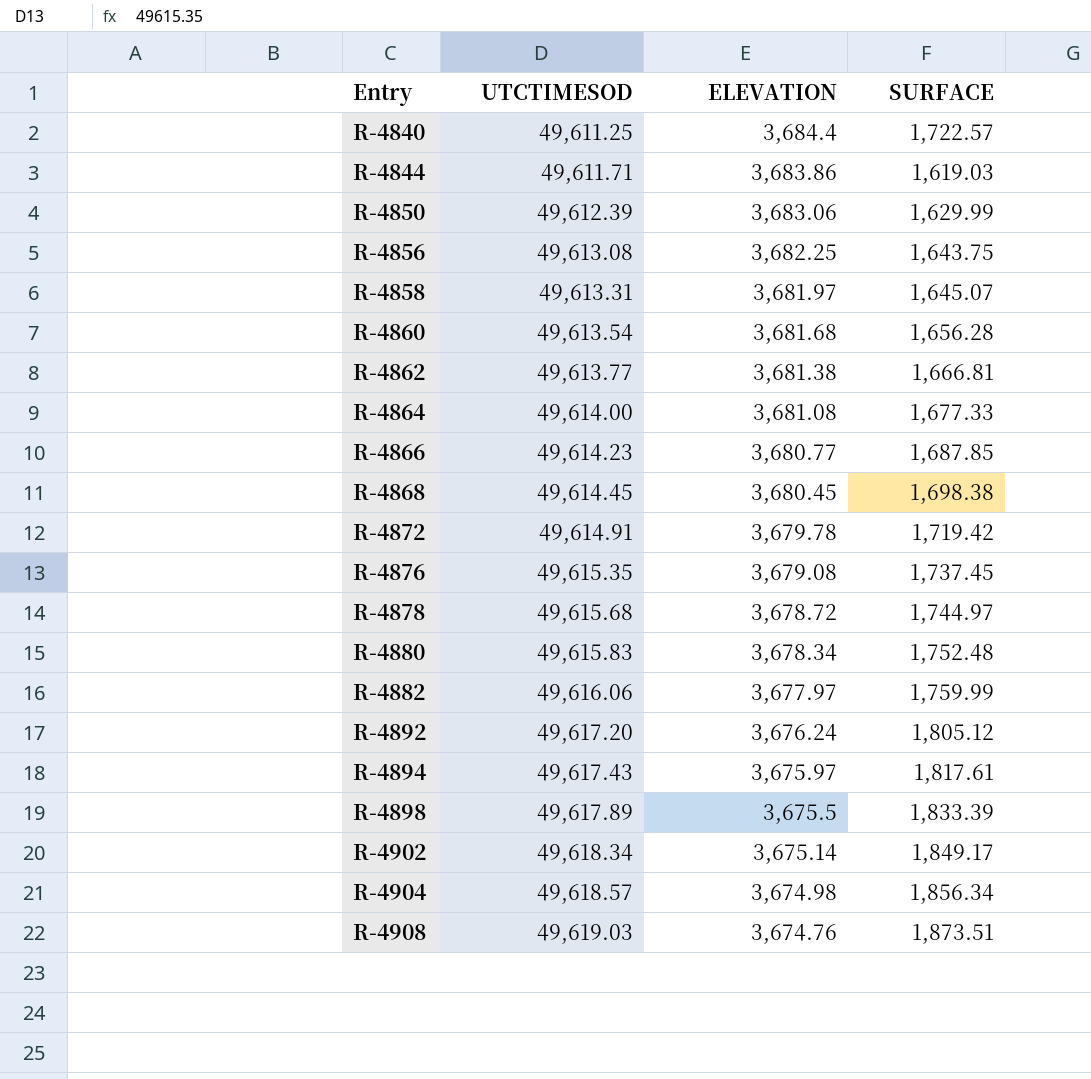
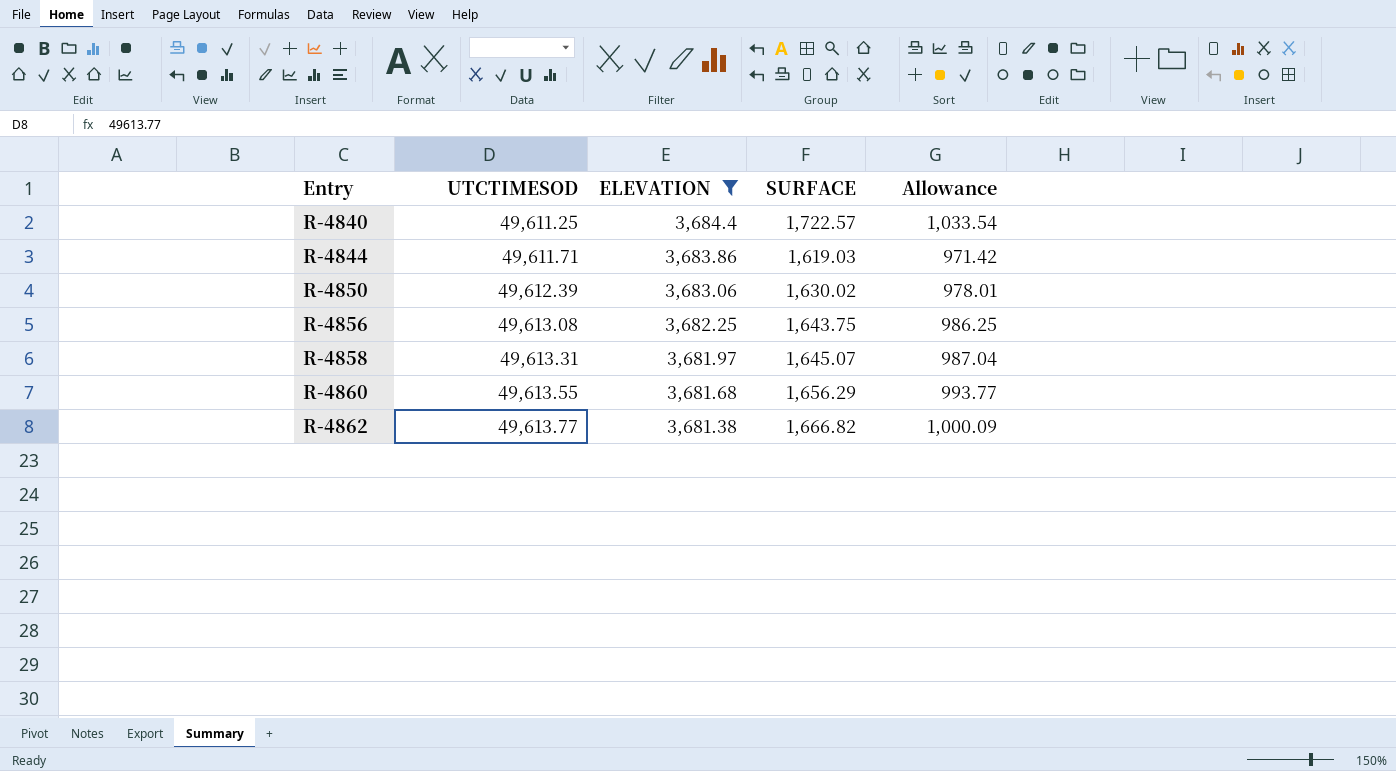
filter: none -> ELEVATION >= 3,681.38
column Allowance | formula: none -> [SURFACE] * 0.6
R-4850 | SURFACE: 1,629.99 -> 1,630.02
R-4860 | UTCTIMESOD: 49,613.54 -> 49,613.55
R-4860 | SURFACE: 1,656.28 -> 1,656.29
R-4862 | SURFACE: 1,666.81 -> 1,666.82

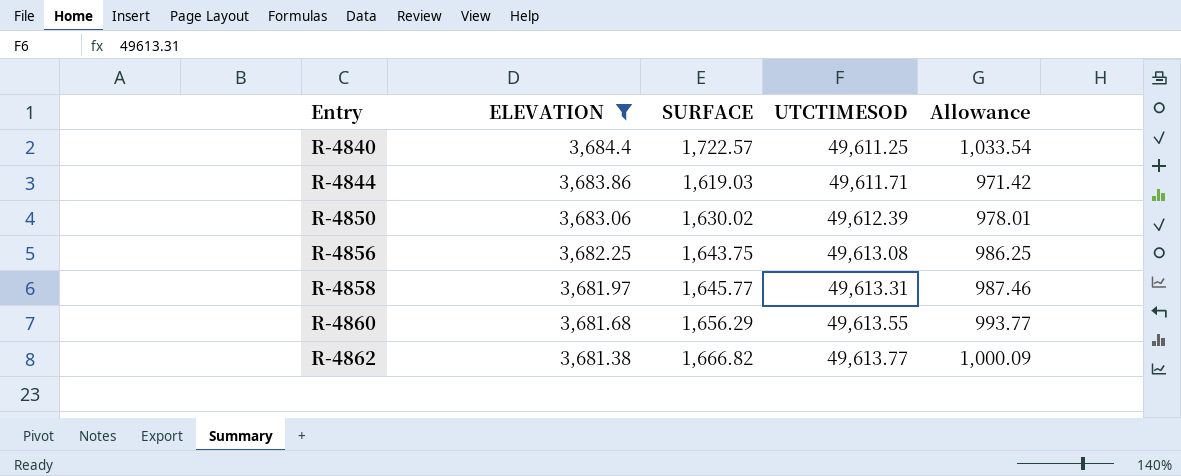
column UTCTIMESOD | position: 2 -> 4
R-4858 | SURFACE: 1,645.07 -> 1,645.77
R-4858 | Allowance: 987.04 -> 987.46

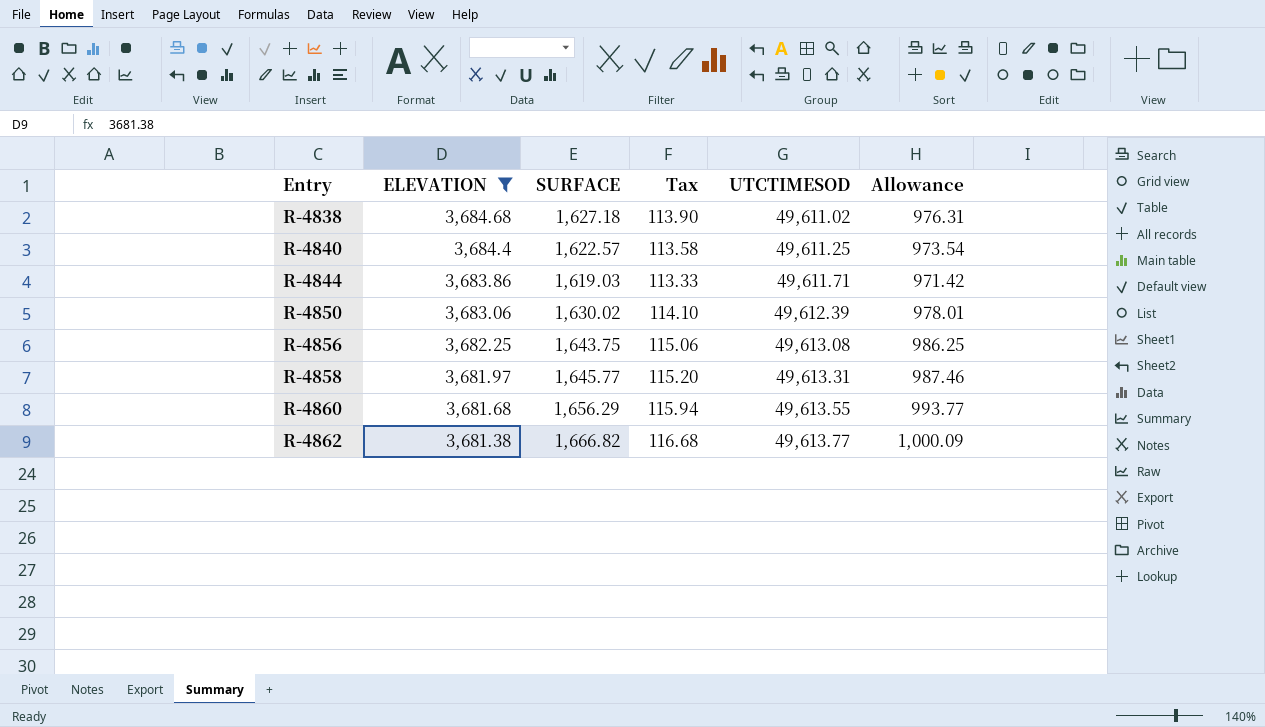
column Tax | formula: none -> [SURFACE] * 0.07
row R-4838: none -> 3,684.68 | 1,627.18 | 113.90 | 49,611.02 | 976.31
R-4840 | SURFACE: 1,722.57 -> 1,622.57
R-4840 | Allowance: 1,033.54 -> 973.54

